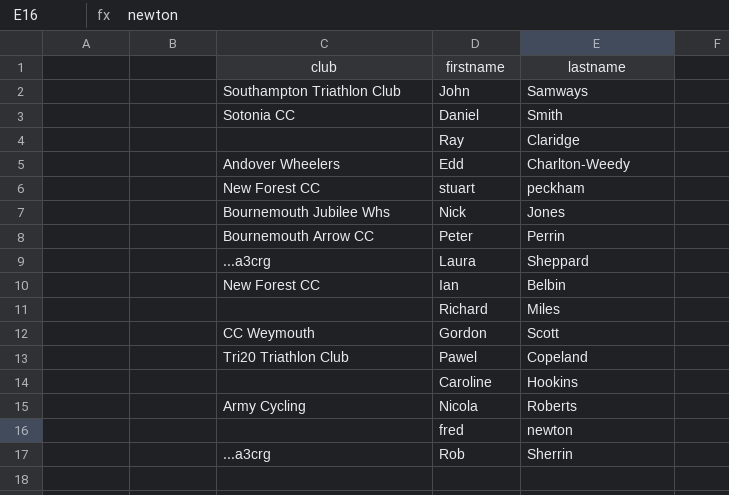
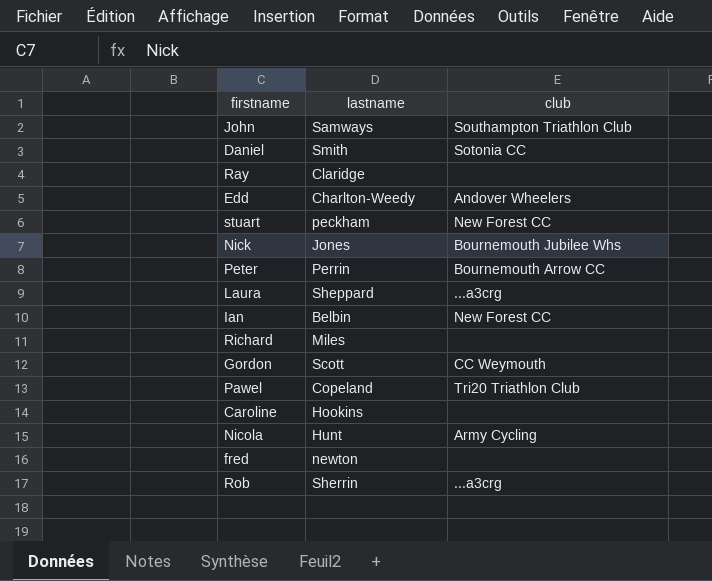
column club | position: 1 -> 3
Nicola | lastname: Roberts -> Hunt

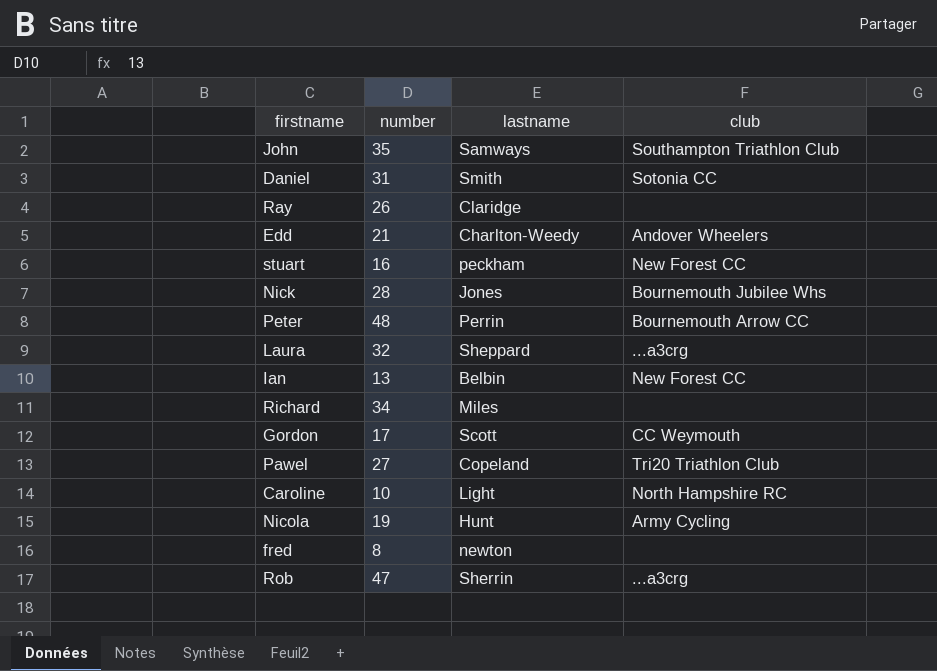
column number | position: none -> 2
Caroline | lastname: Hookins -> Light
Caroline | club: none -> North Hampshire RC

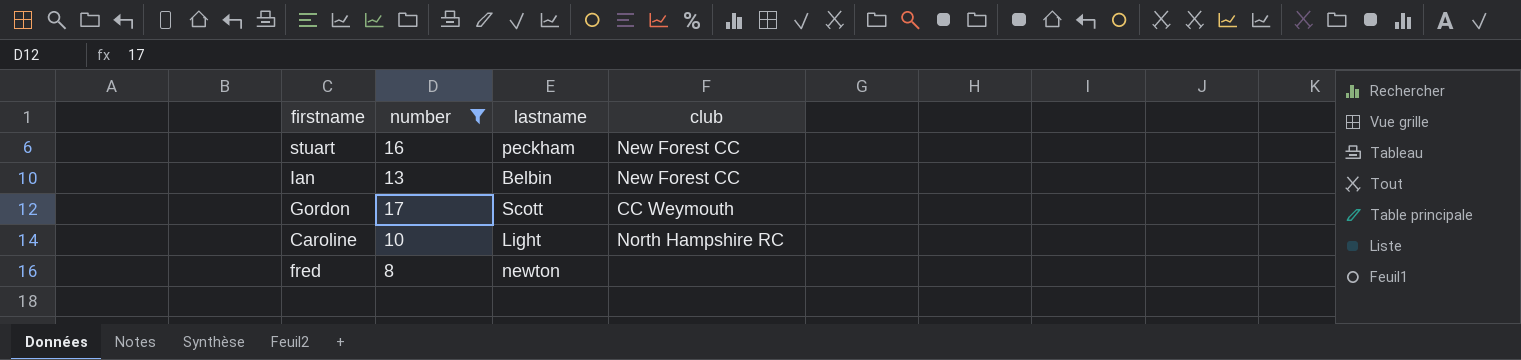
filter: none -> number <= 17

